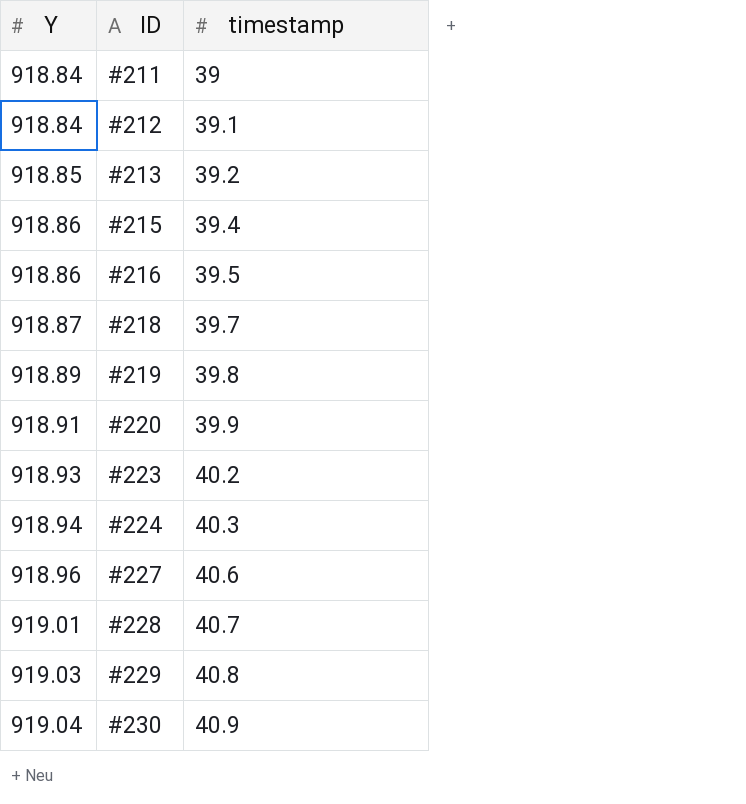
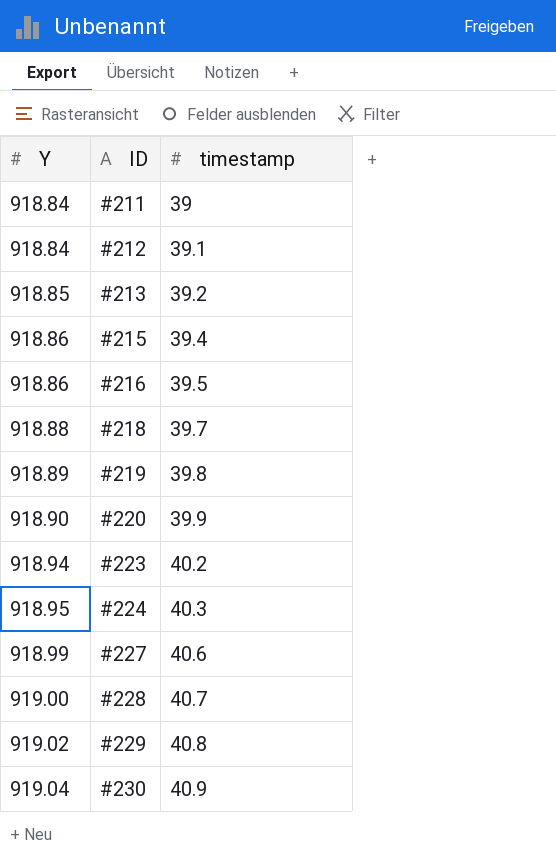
#218 | Y: 918.87 -> 918.88
#220 | Y: 918.91 -> 918.90
#223 | Y: 918.93 -> 918.94
#224 | Y: 918.94 -> 918.95
#227 | Y: 918.96 -> 918.99
#228 | Y: 919.01 -> 919.00
#229 | Y: 919.03 -> 919.02

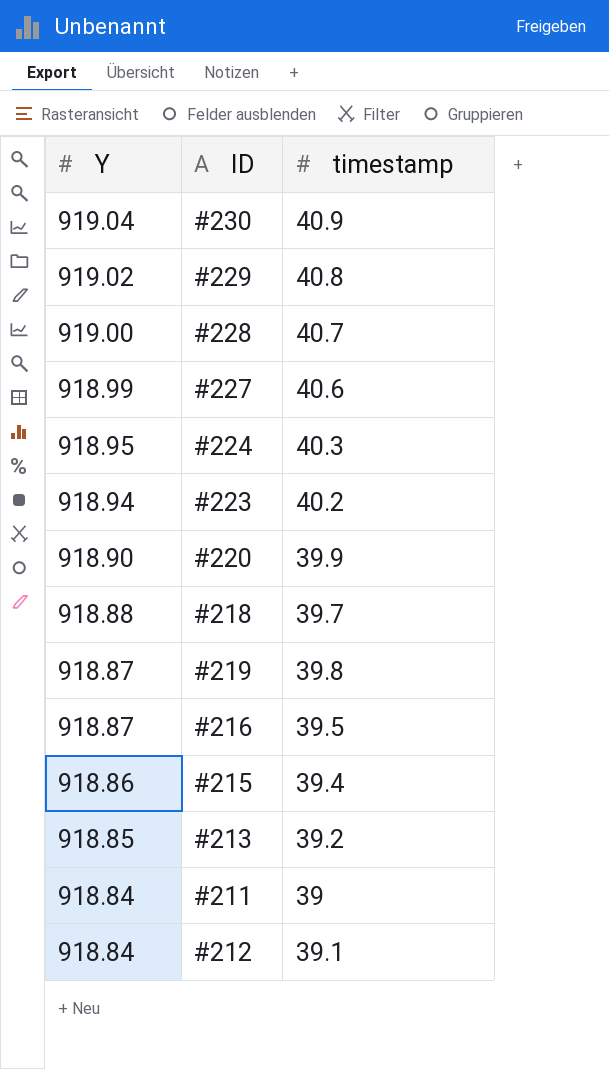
row order: Y ascending -> Y descending
#219 | Y: 918.89 -> 918.87
#216 | Y: 918.86 -> 918.87

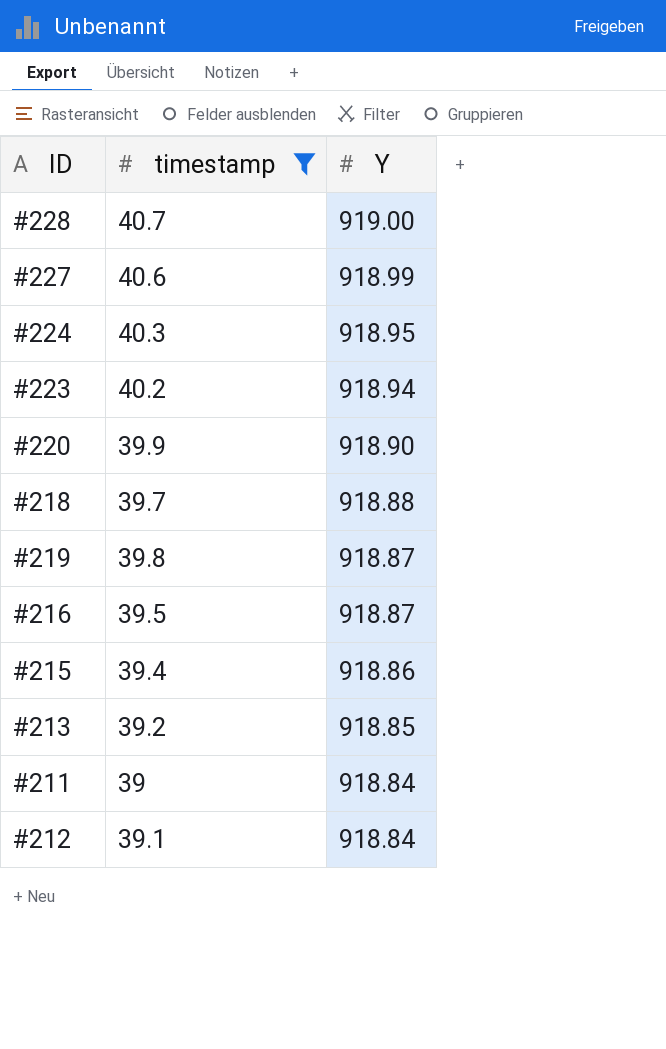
filter: none -> timestamp <= 40.7
column Y | position: 1 -> 3

